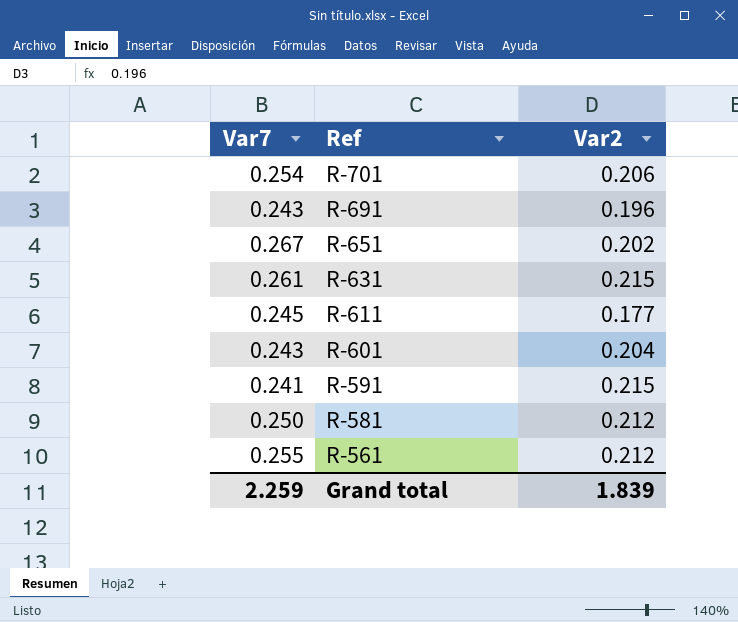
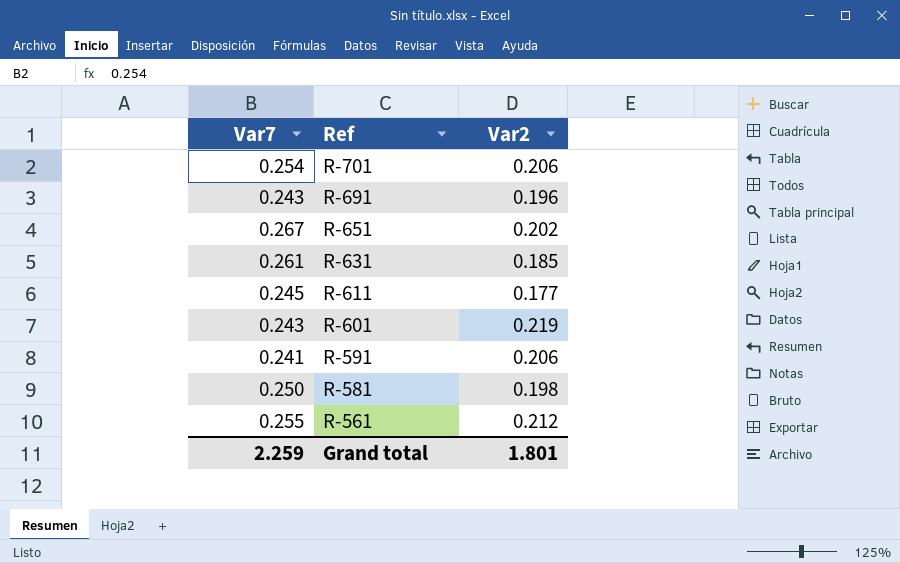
R-631 | Var2: 0.215 -> 0.185
R-601 | Var2: 0.204 -> 0.219
R-591 | Var2: 0.215 -> 0.206
R-581 | Var2: 0.212 -> 0.198
Grand total | Var2: 1.839 -> 1.801

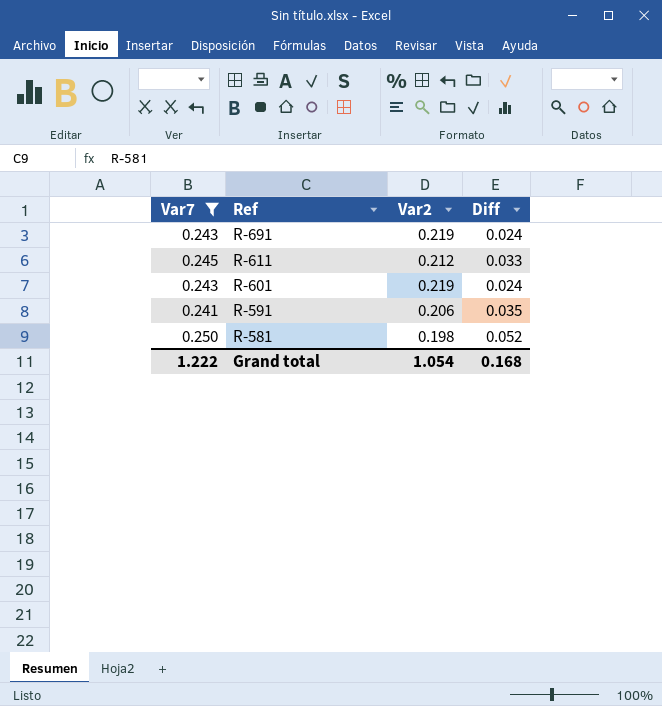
filter: none -> Var7 <= 0.250
column Diff | formula: none -> [Var7] - [Var2]
R-691 | Var2: 0.196 -> 0.219
R-611 | Var2: 0.177 -> 0.212
Grand total | Var7: 2.259 -> 1.222
Grand total | Var2: 1.801 -> 1.054

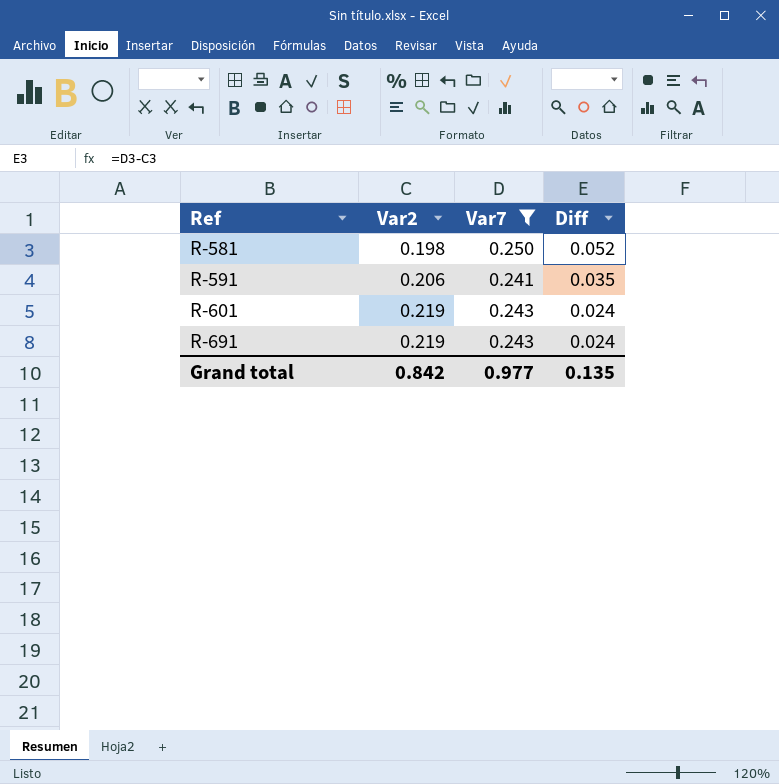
row order: Ref descending -> Ref ascending
column Var7 | position: 1 -> 3
row R-611: 0.245 | 0.212 | 0.033 -> none
Grand total | Var2: 1.054 -> 0.842
Grand total | Var7: 1.222 -> 0.977
Grand total | Diff: 0.168 -> 0.135

